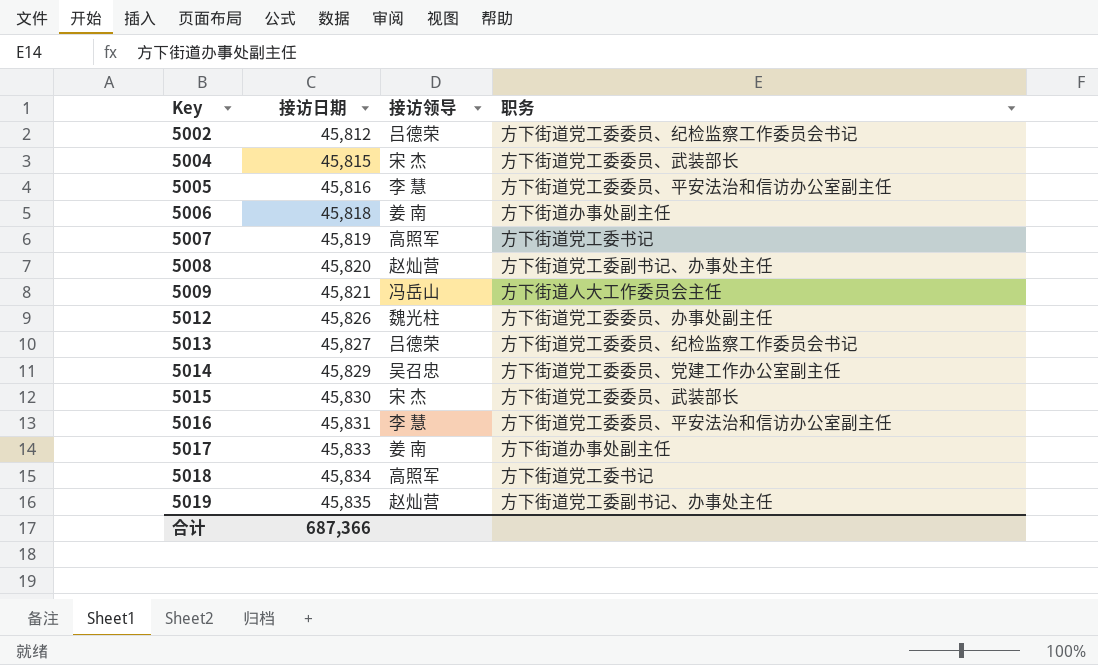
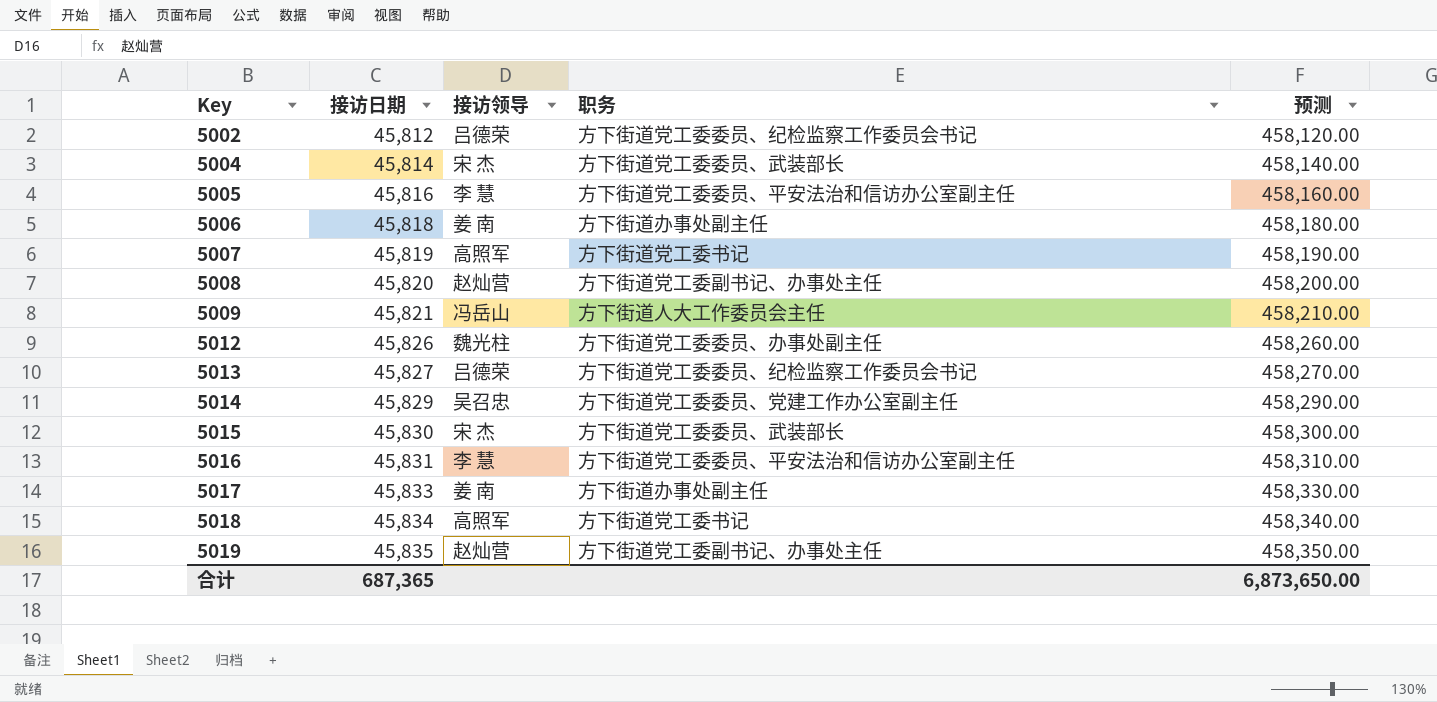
column 预测 | formula: none -> [接访日期] * 10
5004 | 接访日期: 45,815 -> 45,814
合计 | 接访日期: 687,366 -> 687,365

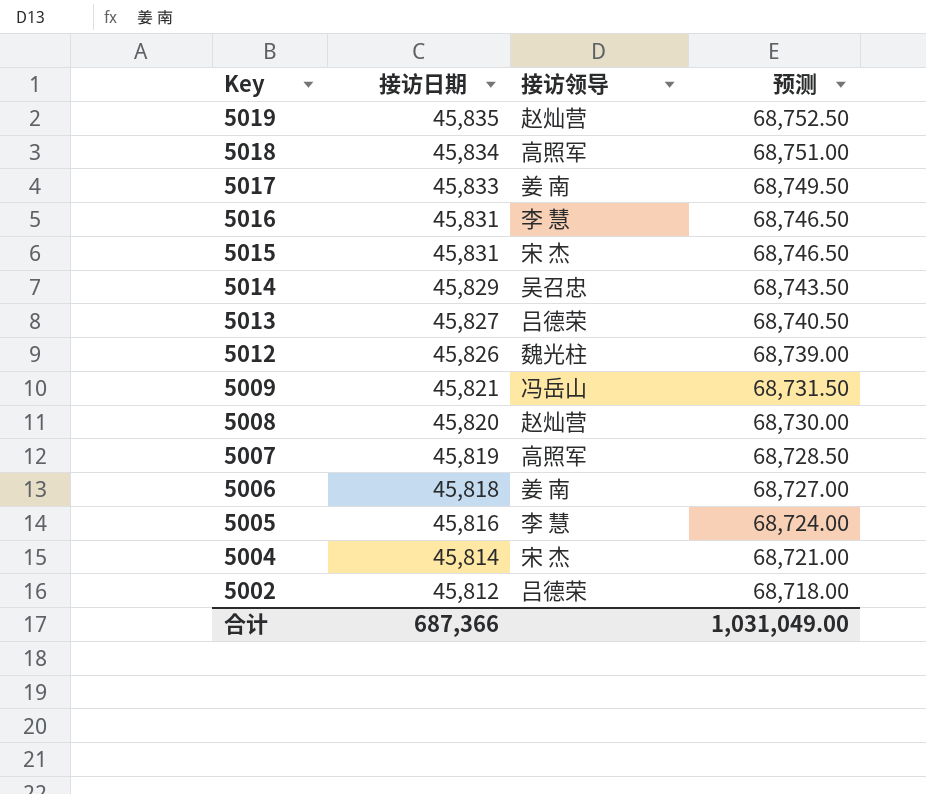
row order: Key ascending -> Key descending
column 职务 | position: 4 -> none
column 预测 | formula: [接访日期] * 10 -> [接访日期] * 1.5
5015 | 接访日期: 45,830 -> 45,831
合计 | 接访日期: 687,365 -> 687,366
合计 | 预测: 6,873,650.00 -> 1,031,049.00

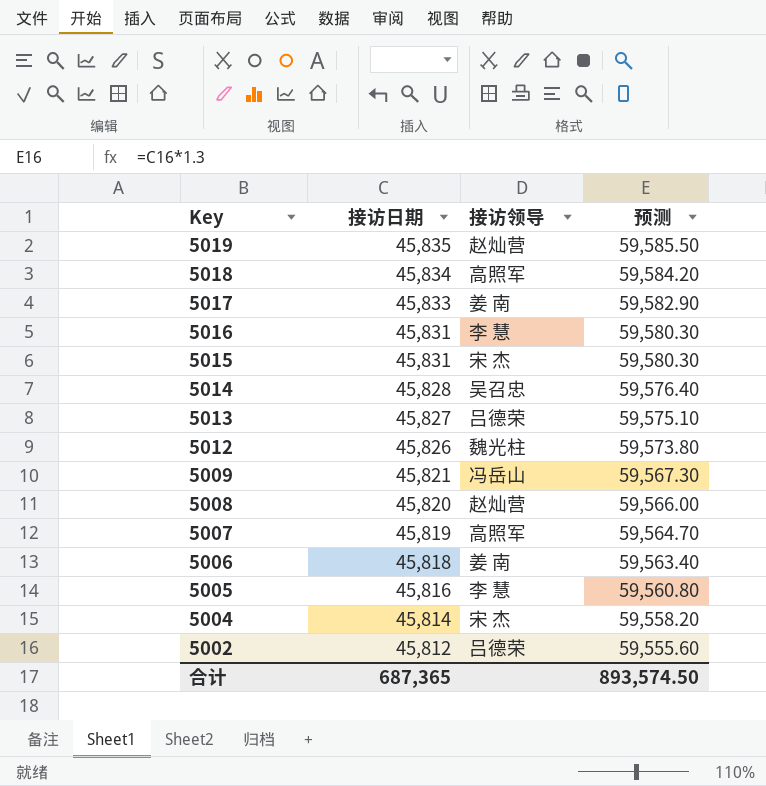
column 预测 | formula: [接访日期] * 1.5 -> [接访日期] * 1.3
5014 | 接访日期: 45,829 -> 45,828
合计 | 接访日期: 687,366 -> 687,365
合计 | 预测: 1,031,049.00 -> 893,574.50

